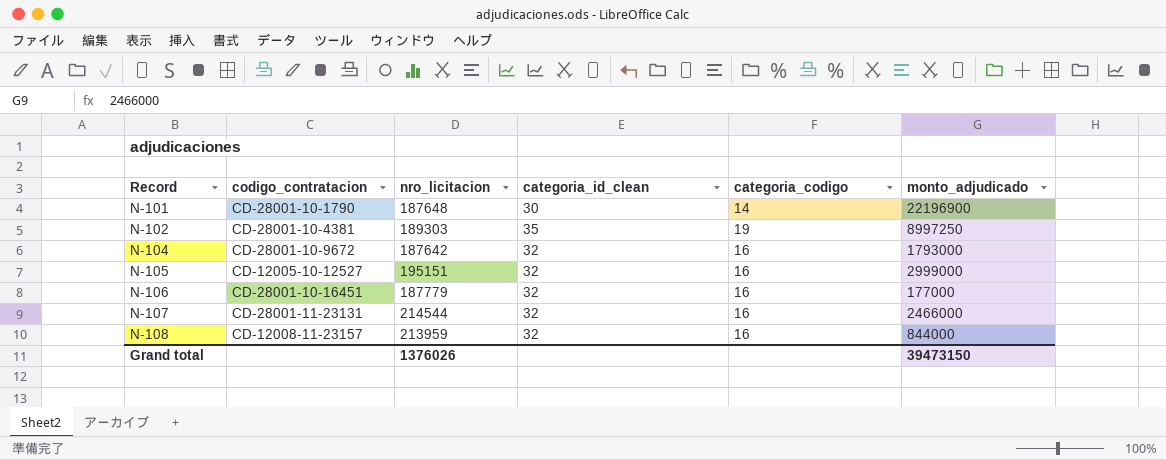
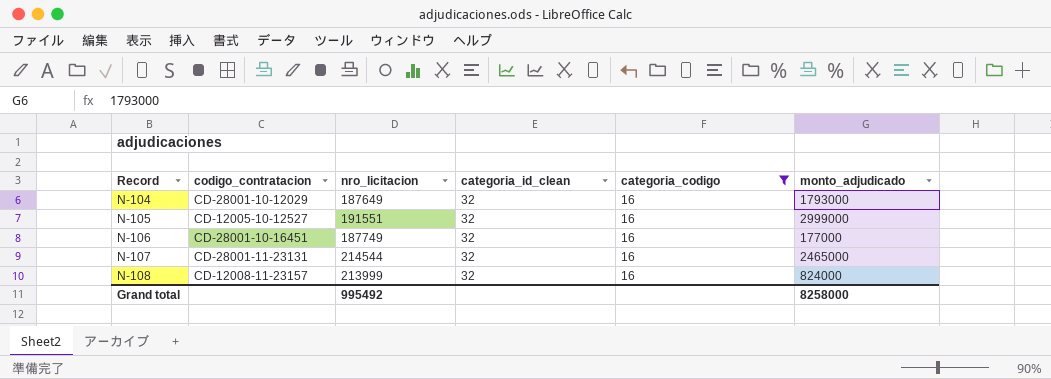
filter: none -> categoria_codigo = 16
N-104 | codigo_contratacion: CD-28001-10-9672 -> CD-28001-10-12029
N-104 | nro_licitacion: 187642 -> 187649
N-105 | nro_licitacion: 195151 -> 191551
N-106 | nro_licitacion: 187779 -> 187749
N-107 | monto_adjudicado: 2466000 -> 2465000
N-108 | nro_licitacion: 213959 -> 213999
N-108 | monto_adjudicado: 844000 -> 824000
Grand total | nro_licitacion: 1376026 -> 995492
Grand total | monto_adjudicado: 39473150 -> 8258000

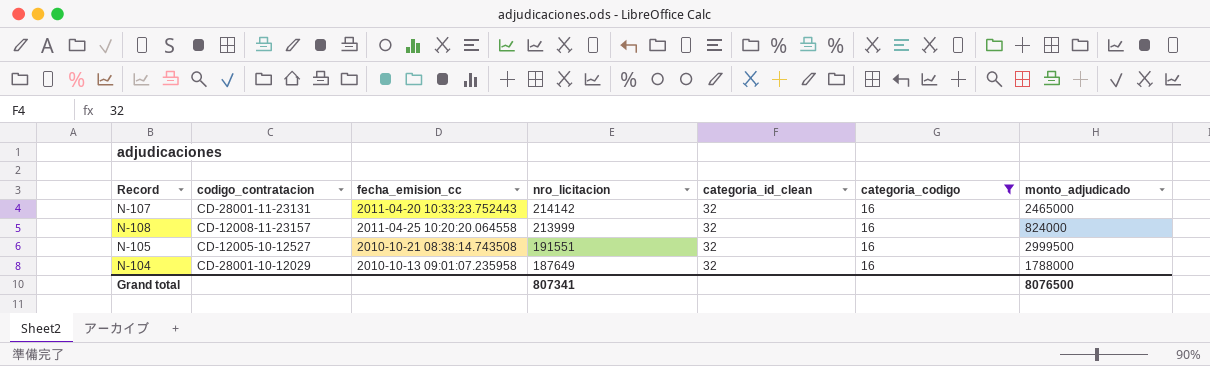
row order: Record ascending -> nro_licitacion descending
column fecha_emision_cc | position: none -> 3
row N-106: CD-28001-10-16451 | 187749 | 32 | 16 | 177000 -> none
N-107 | nro_licitacion: 214544 -> 214142
N-105 | monto_adjudicado: 2999000 -> 2999500
N-104 | monto_adjudicado: 1793000 -> 1788000
Grand total | nro_licitacion: 995492 -> 807341
Grand total | monto_adjudicado: 8258000 -> 8076500

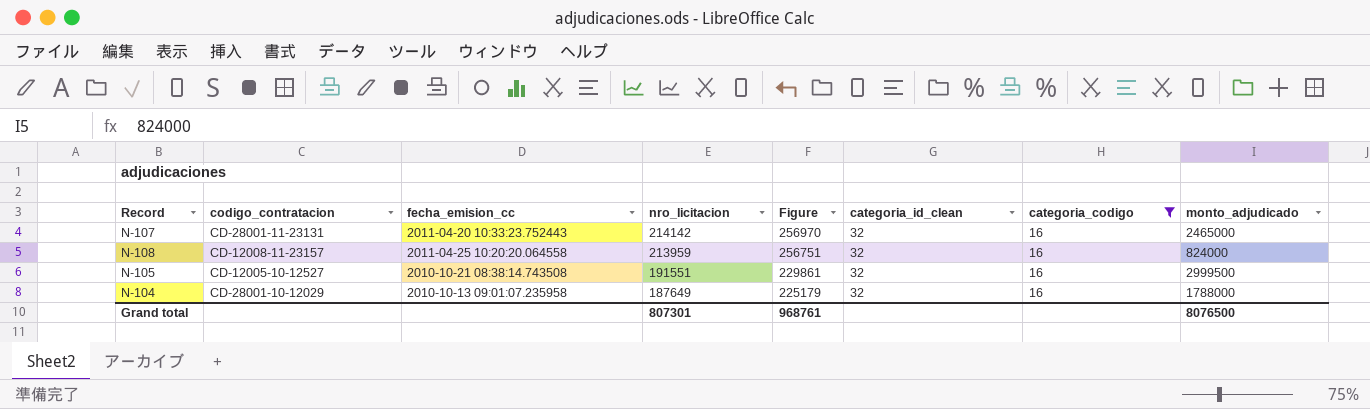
column Figure | formula: none -> [nro_licitacion] * 1.2
N-108 | nro_licitacion: 213999 -> 213959
Grand total | nro_licitacion: 807341 -> 807301

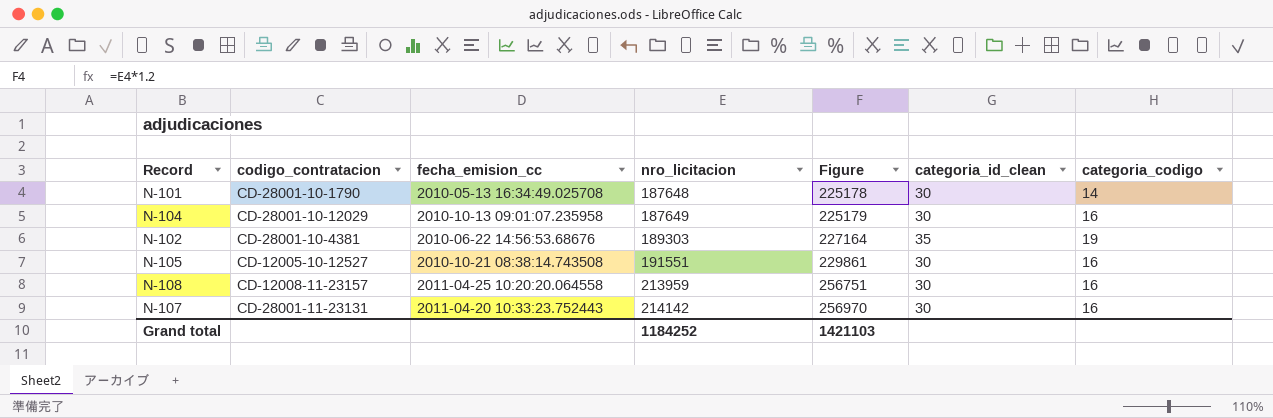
filter: categoria_codigo = 16 -> none
row order: nro_licitacion descending -> nro_licitacion ascending
column monto_adjudicado | position: 8 -> none
N-104 | categoria_id_clean: 32 -> 30
N-105 | categoria_id_clean: 32 -> 30
N-108 | categoria_id_clean: 32 -> 30
N-107 | categoria_id_clean: 32 -> 30
Grand total | nro_licitacion: 807301 -> 1184252
Grand total | Figure: 968761 -> 1421103

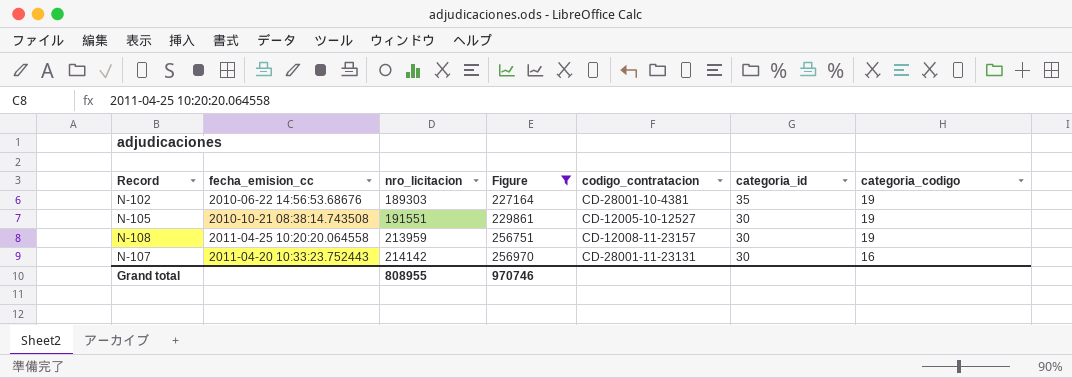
filter: none -> Figure >= 227164
column codigo_contratacion | position: 2 -> 5
column name: categoria_id_clean -> categoria_id
N-105 | categoria_codigo: 16 -> 19
N-108 | categoria_codigo: 16 -> 19
Grand total | nro_licitacion: 1184252 -> 808955
Grand total | Figure: 1421103 -> 970746

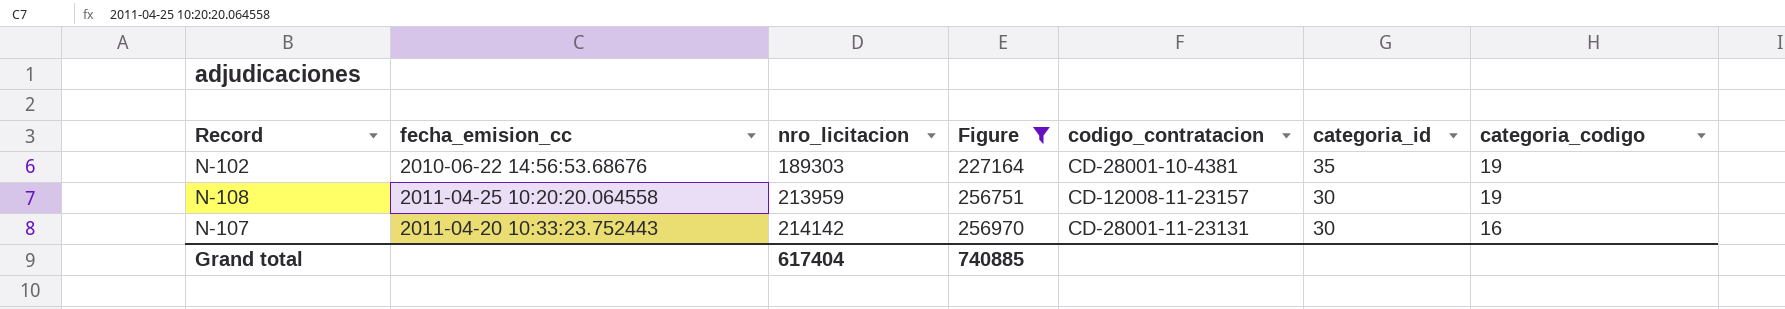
row N-105: 2010-10-21 08:38:14.743508 | 191551 | 229861 | CD-12005-10-12527 | 30 | 19 -> none
Grand total | nro_licitacion: 808955 -> 617404
Grand total | Figure: 970746 -> 740885

